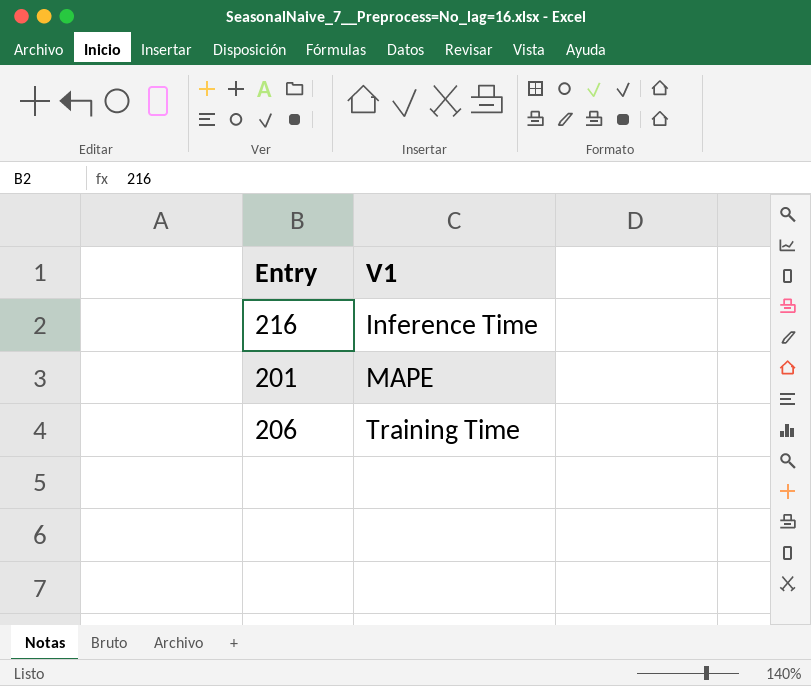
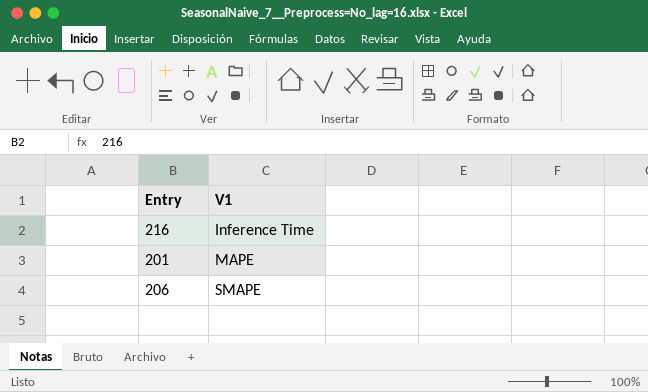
206 | V1: Training Time -> SMAPE

